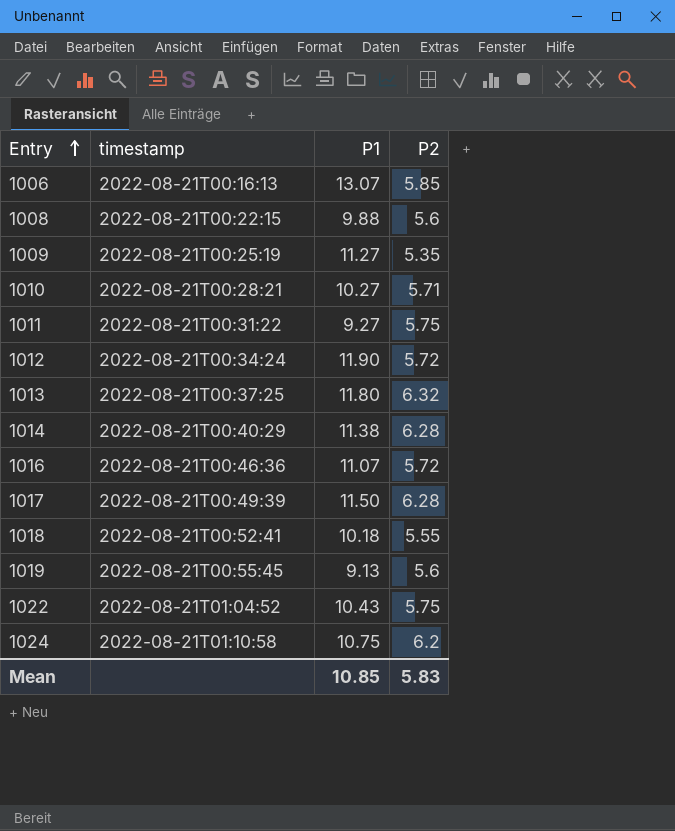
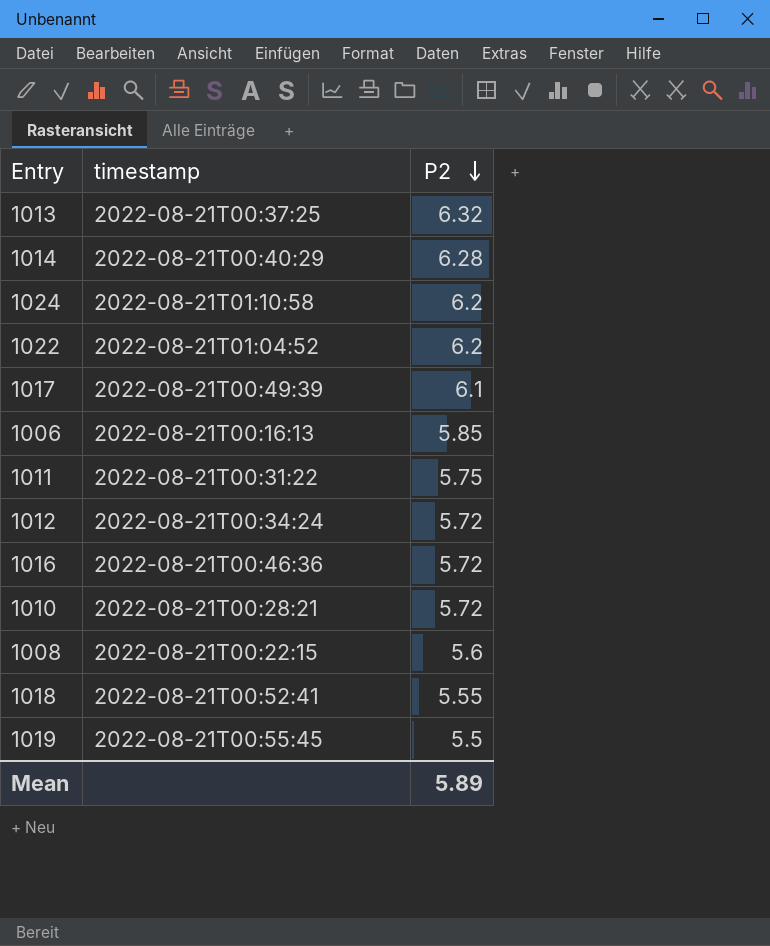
row order: Entry ascending -> P2 descending
column P1 | position: 3 -> none
row 1009: 2022-08-21T00:25:19 | 11.27 | 5.35 -> none
1022 | P2: 5.75 -> 6.2
1017 | P2: 6.28 -> 6.1
1010 | P2: 5.71 -> 5.72
1019 | P2: 5.6 -> 5.5
Mean | P2: 5.83 -> 5.89

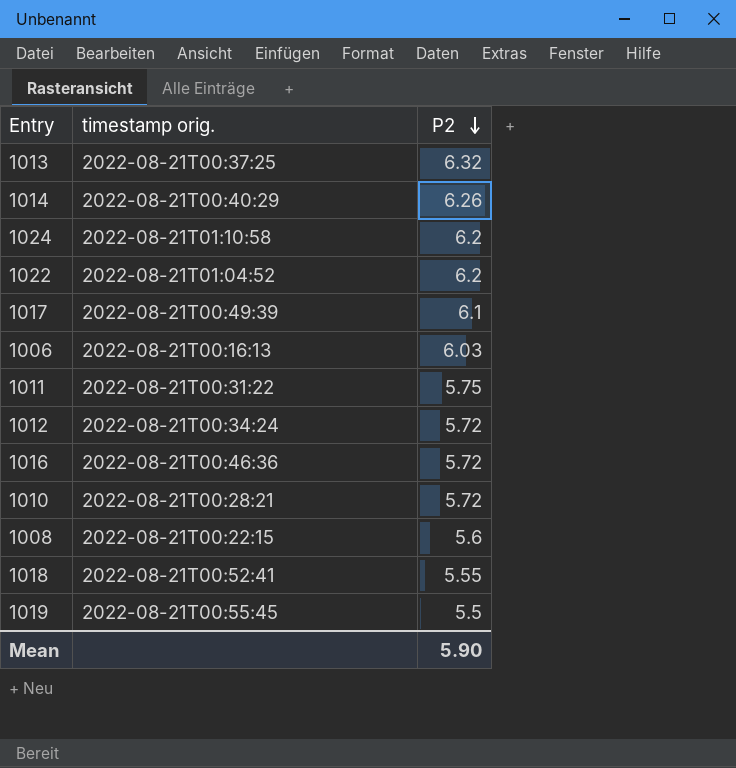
column name: timestamp -> timestamp orig.
1014 | P2: 6.28 -> 6.26
1006 | P2: 5.85 -> 6.03
Mean | P2: 5.89 -> 5.90

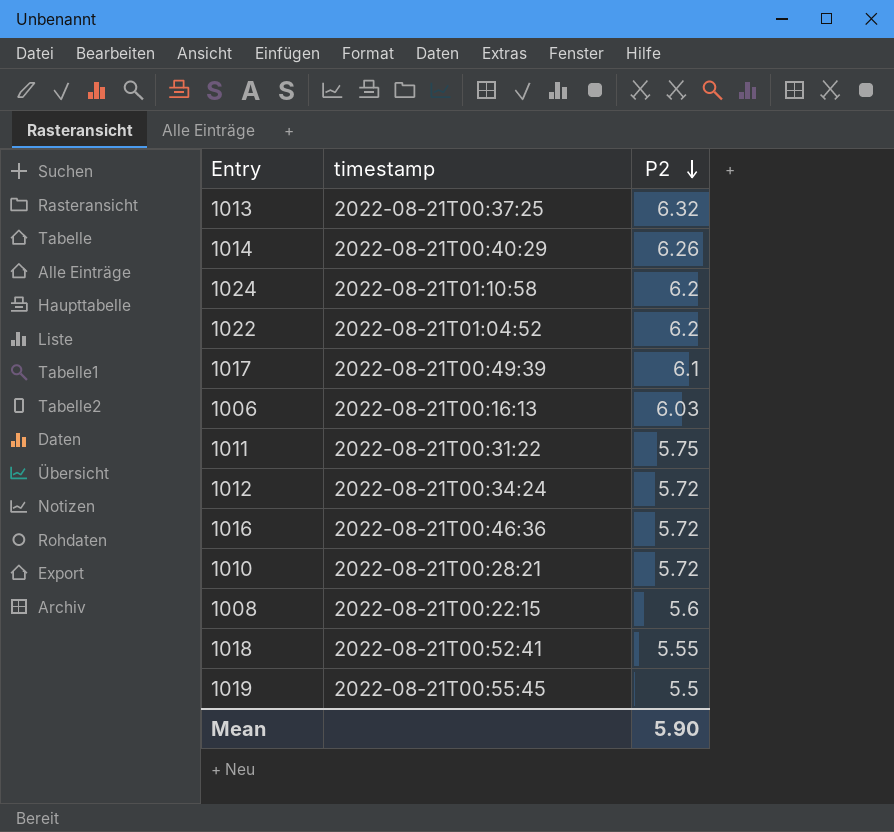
column name: timestamp orig. -> timestamp

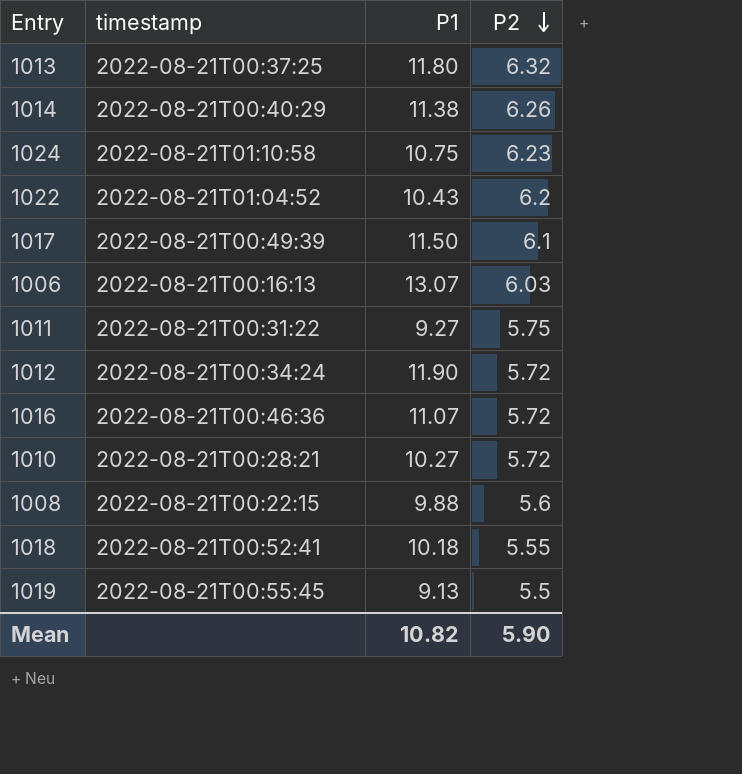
column P1 | position: none -> 3
1024 | P2: 6.2 -> 6.23

